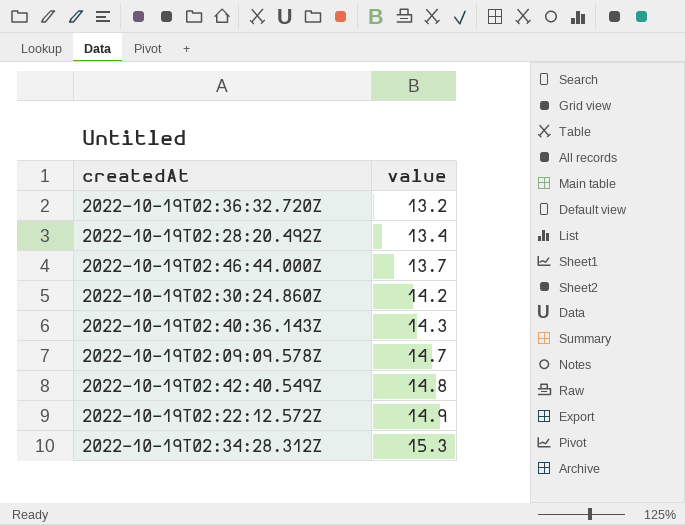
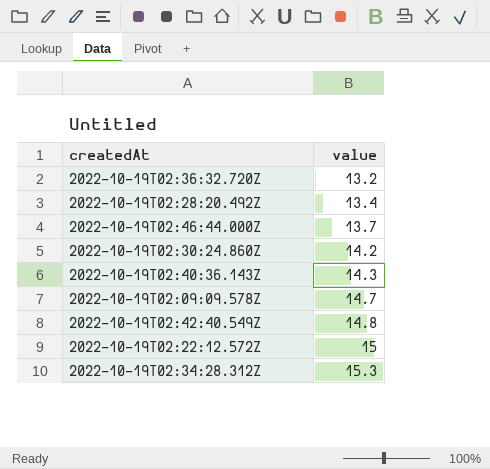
2022-10-19T02:22:12.572Z | value: 14.9 -> 15

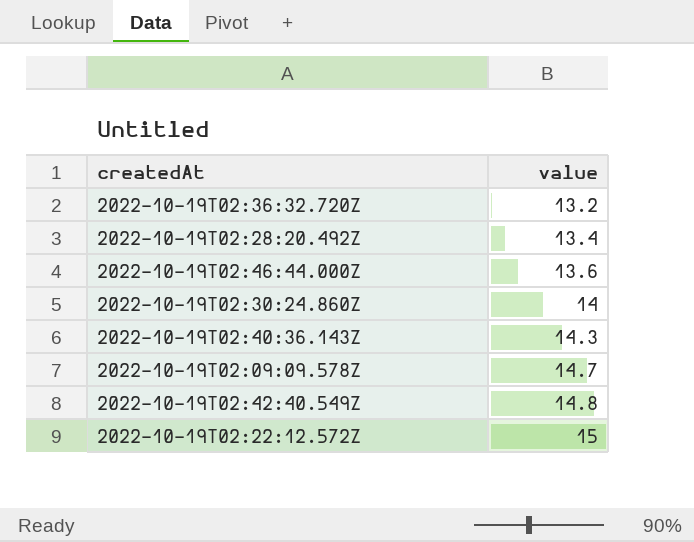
row 2022-10-19T02:34:28.312Z: 15.3 -> none
2022-10-19T02:46:44.000Z | value: 13.7 -> 13.6
2022-10-19T02:30:24.860Z | value: 14.2 -> 14

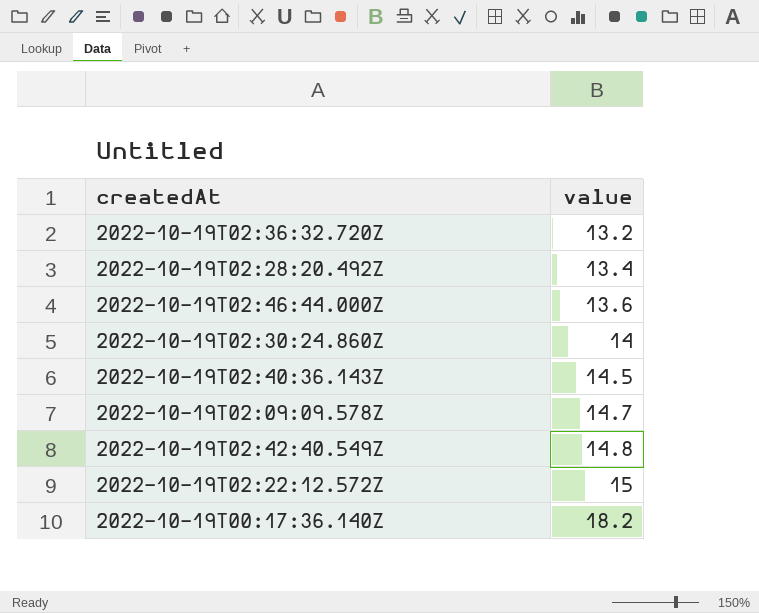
2022-10-19T02:40:36.143Z | value: 14.3 -> 14.5
row 2022-10-19T00:17:36.140Z: none -> 18.2

